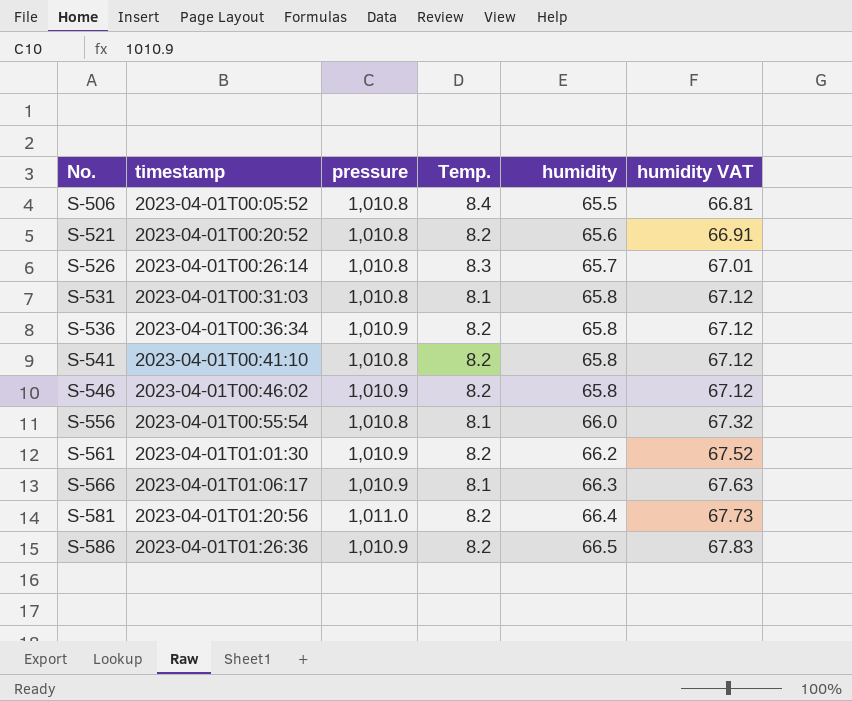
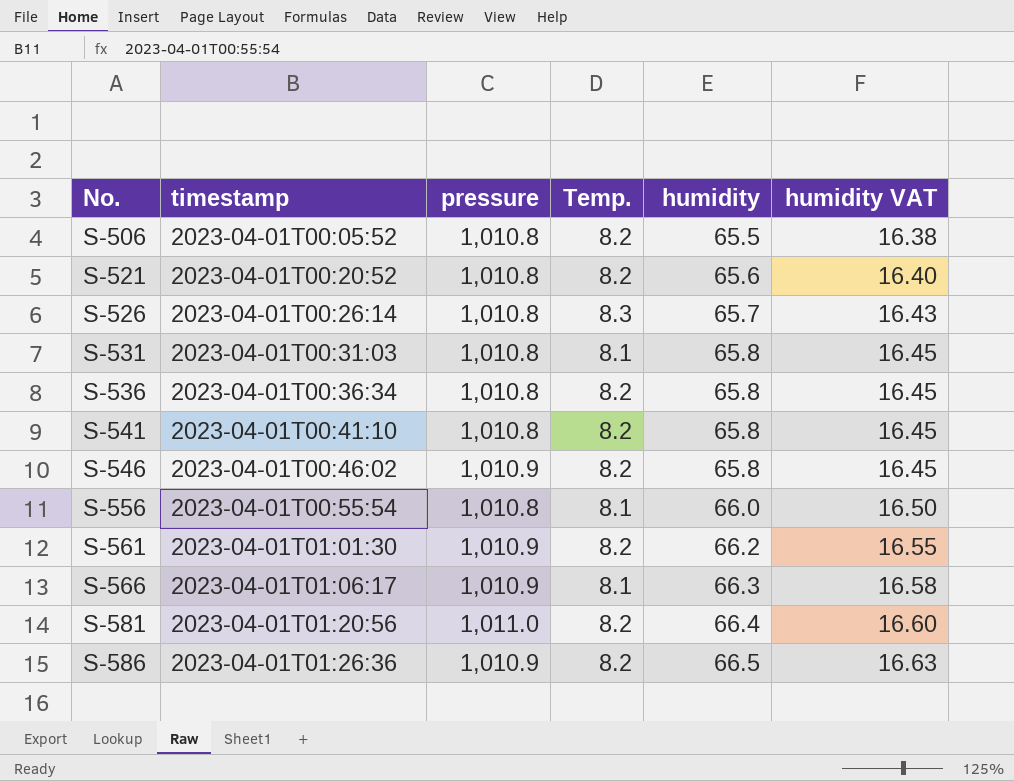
column humidity VAT | formula: [humidity] * 1.02 -> [humidity] * 0.25
S-506 | Temp.: 8.4 -> 8.2
S-536 | pressure: 1,010.9 -> 1,010.8

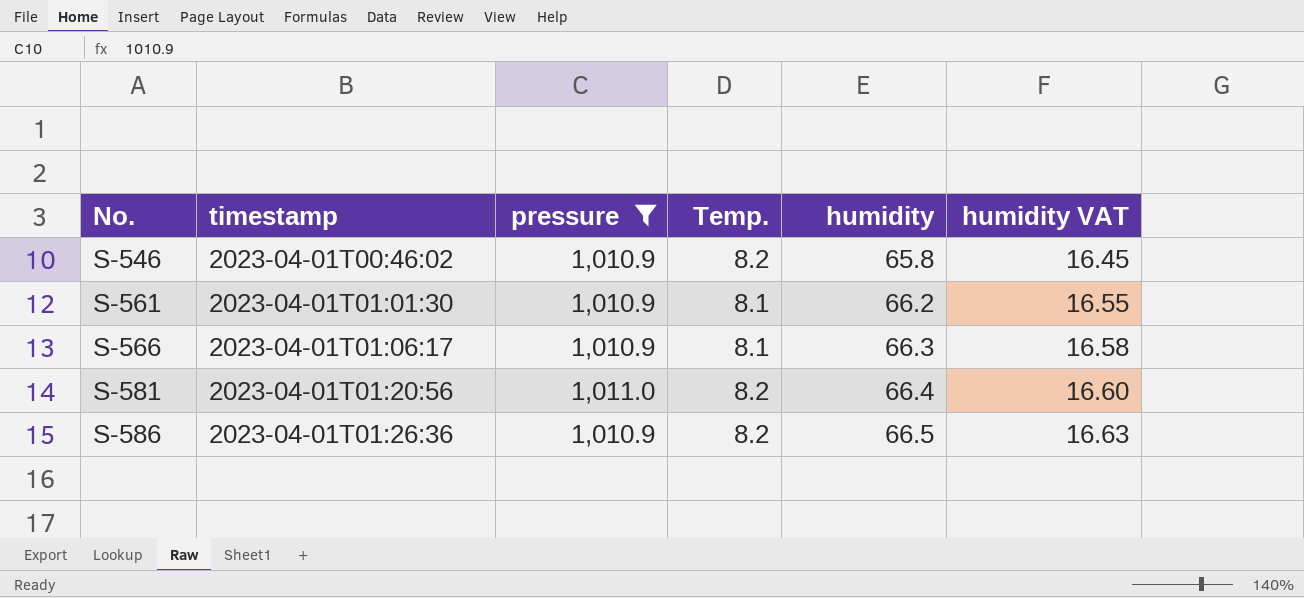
filter: none -> pressure != 1,010.8
S-561 | Temp.: 8.2 -> 8.1

